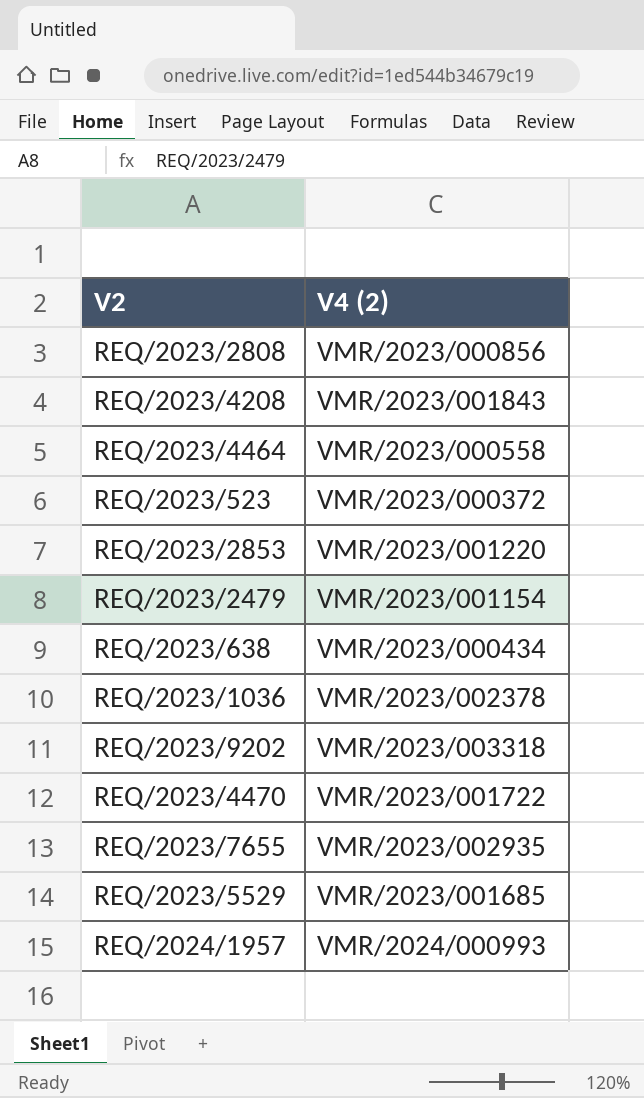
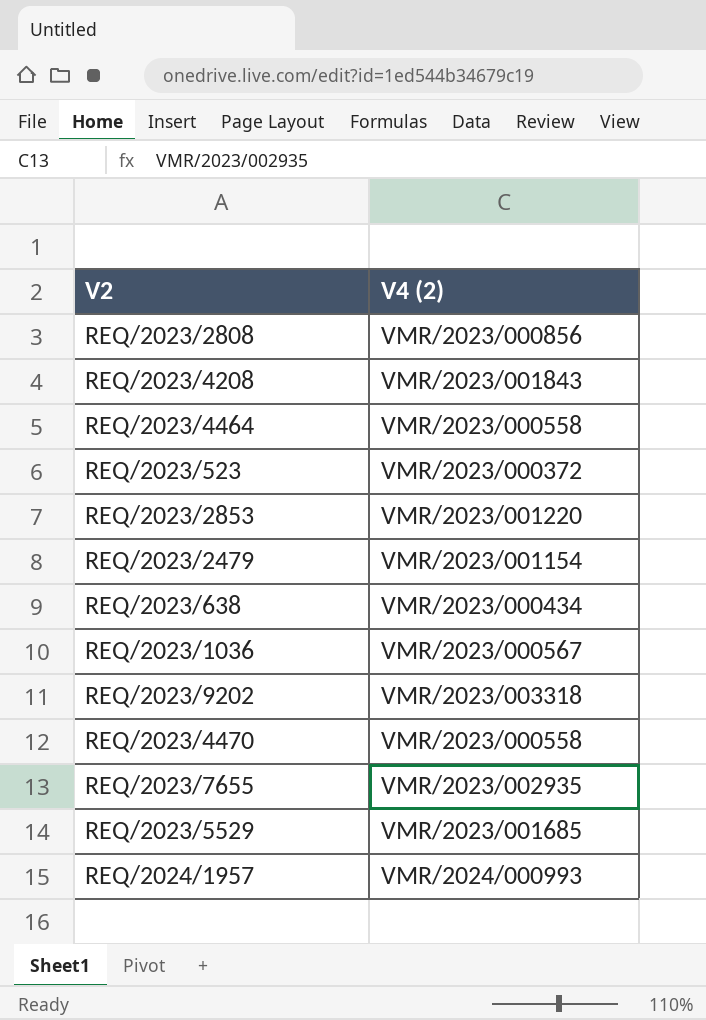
REQ/2023/1036 | V4 (2): VMR/2023/002378 -> VMR/2023/000567
REQ/2023/4470 | V4 (2): VMR/2023/001722 -> VMR/2023/000558

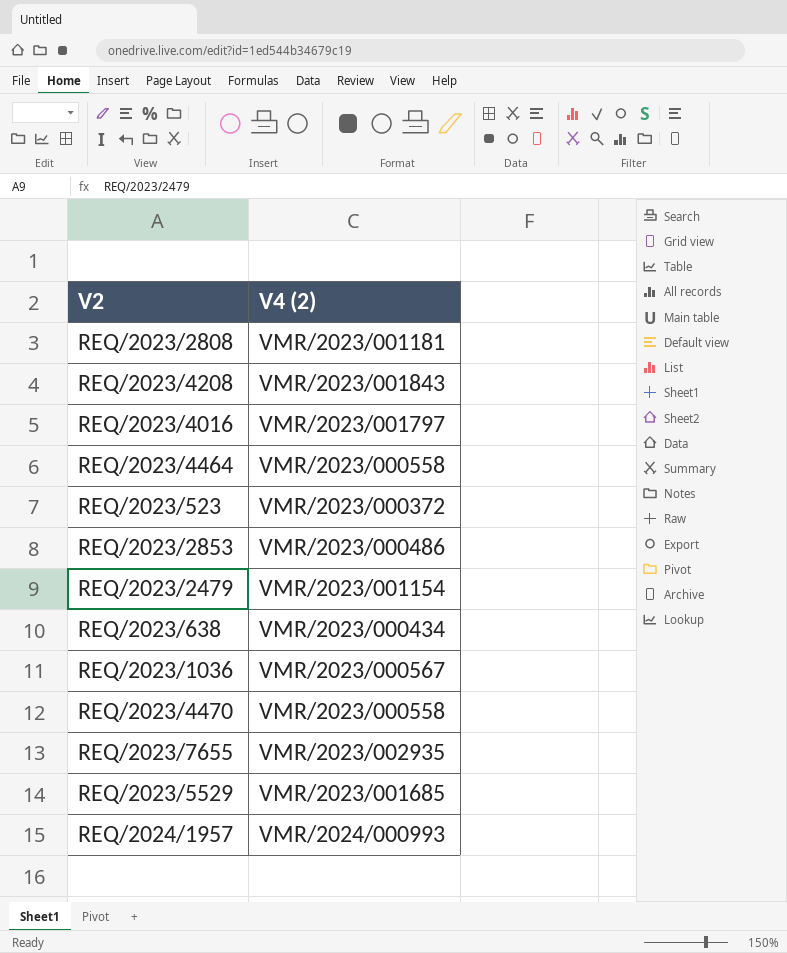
row REQ/2023/9202: VMR/2023/003318 -> none
REQ/2023/2808 | V4 (2): VMR/2023/000856 -> VMR/2023/001181
row REQ/2023/4016: none -> VMR/2023/001797
REQ/2023/2853 | V4 (2): VMR/2023/001220 -> VMR/2023/000486

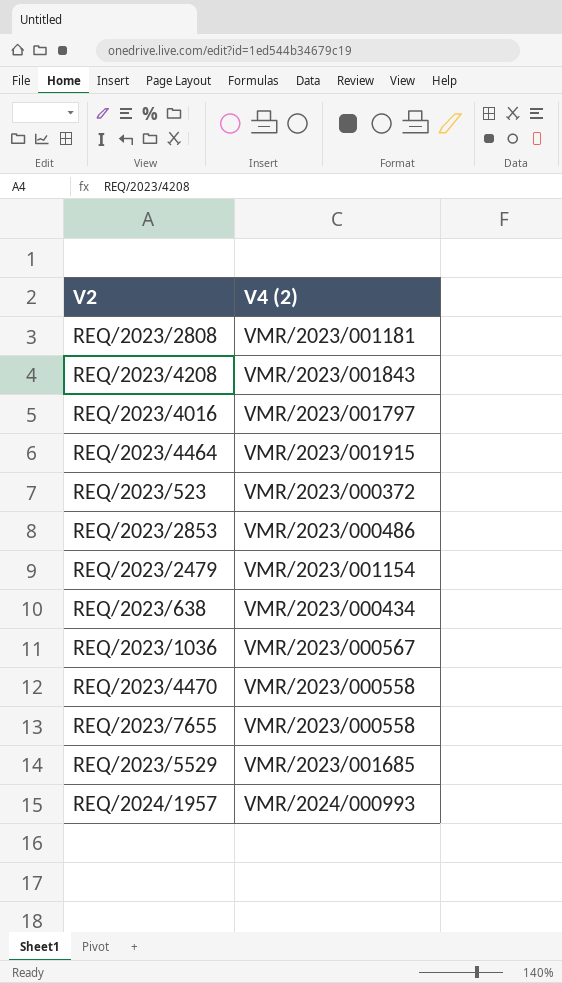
REQ/2023/4464 | V4 (2): VMR/2023/000558 -> VMR/2023/001915
REQ/2023/7655 | V4 (2): VMR/2023/002935 -> VMR/2023/000558

